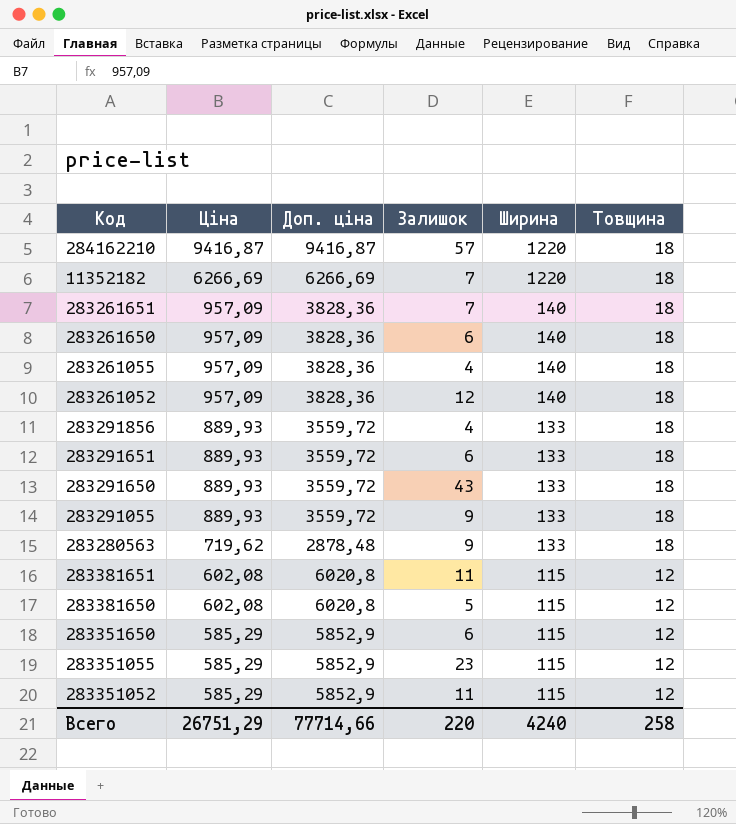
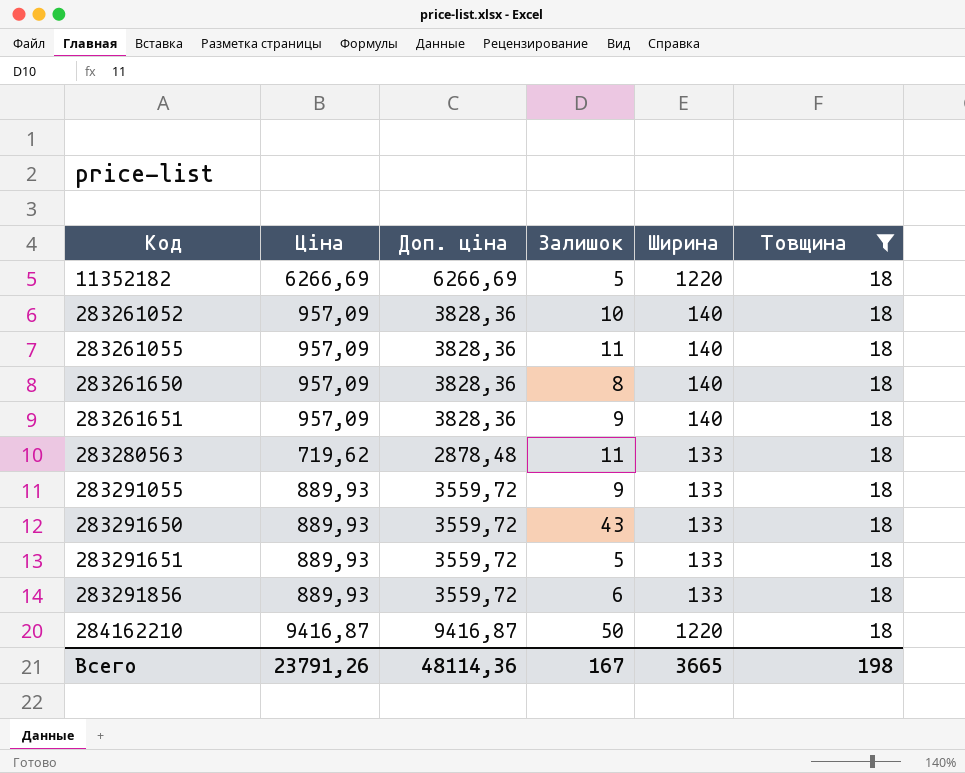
filter: none -> Товщина = 18
row order: Ціна descending -> Код ascending
11352182 | Залишок: 7 -> 5
283261052 | Залишок: 12 -> 10
283261055 | Залишок: 4 -> 11
283261650 | Залишок: 6 -> 8
283261651 | Залишок: 7 -> 9
283280563 | Залишок: 9 -> 11
283291651 | Залишок: 6 -> 5
283291856 | Залишок: 4 -> 6
284162210 | Залишок: 57 -> 50
Всего | Ціна: 26751,29 -> 23791,26
Всего | Доп. ціна: 77714,66 -> 48114,36
Всего | Залишок: 220 -> 167
Всего | Ширина: 4240 -> 3665
Всего | Товщина: 258 -> 198

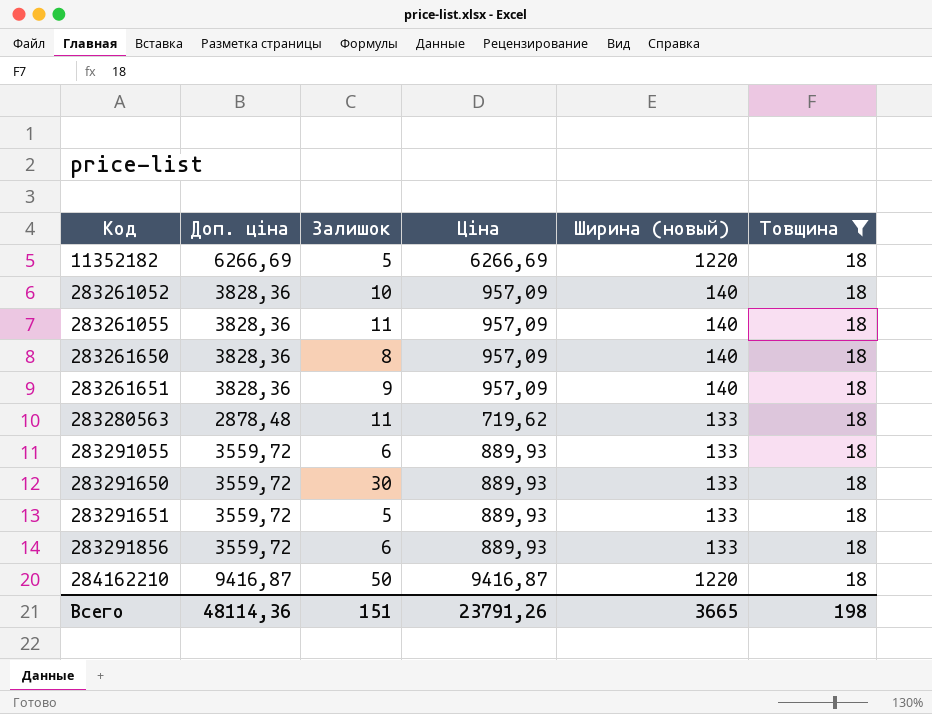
column Ціна | position: 2 -> 4
column name: Ширина -> Ширина (новый)
283291055 | Залишок: 9 -> 6
283291650 | Залишок: 43 -> 30
Всего | Залишок: 167 -> 151

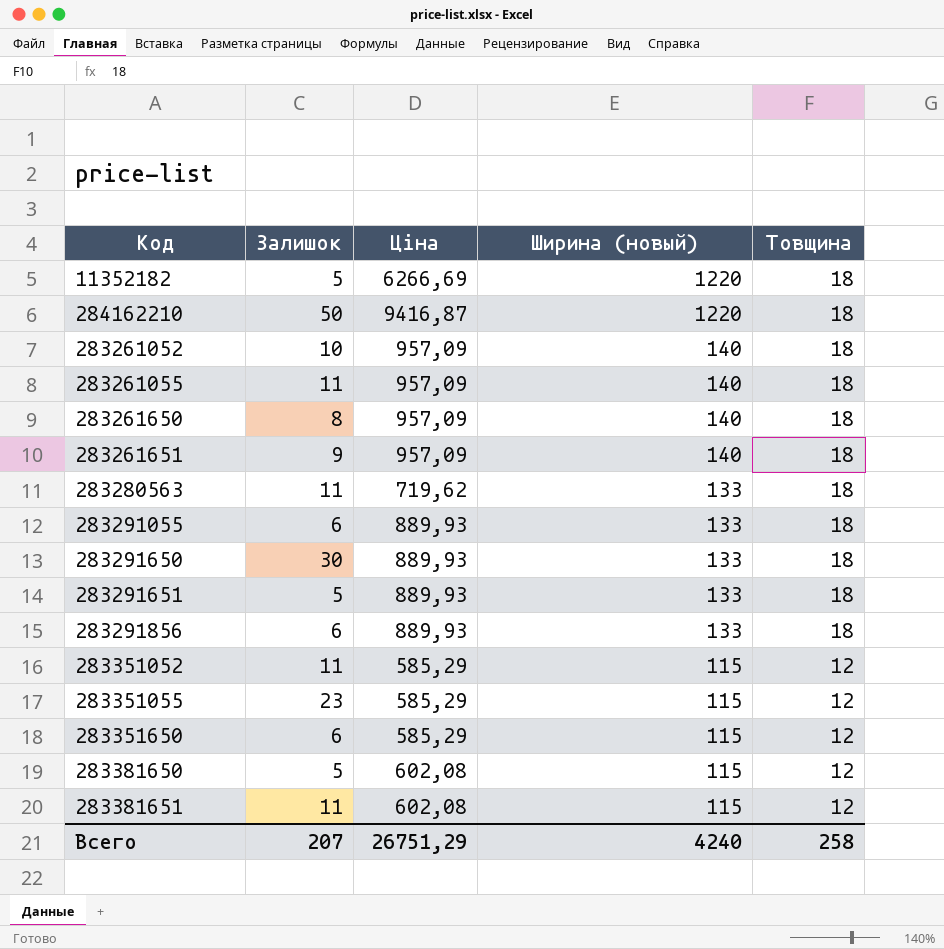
filter: Товщина = 18 -> none
row order: Код ascending -> Ширина (новый) descending
column Доп. ціна | position: 2 -> none
Всего | Залишок: 151 -> 207
Всего | Ціна: 23791,26 -> 26751,29
Всего | Ширина (новый): 3665 -> 4240
Всего | Товщина: 198 -> 258

